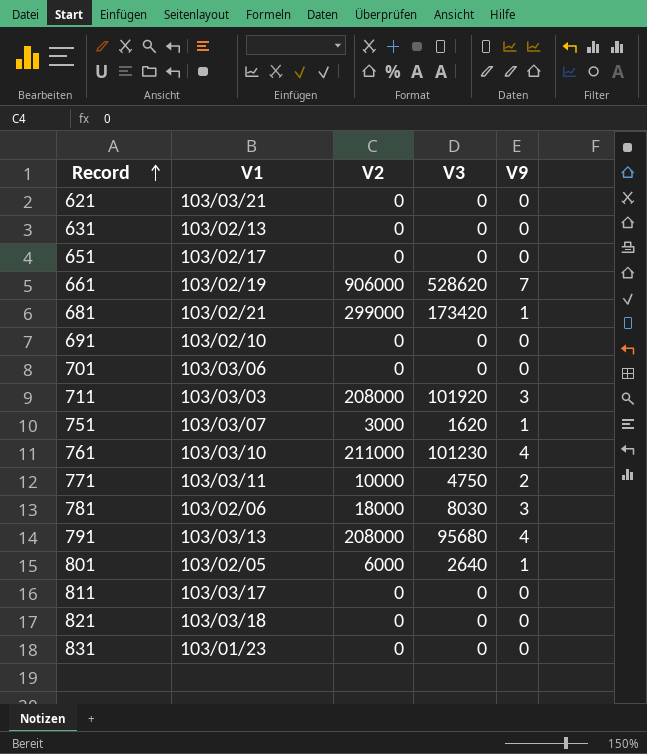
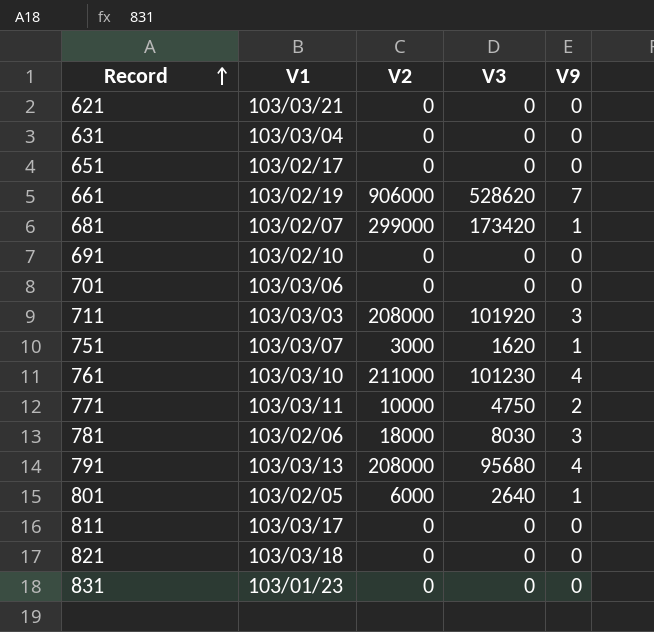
631 | V1: 103/02/13 -> 103/03/04
681 | V1: 103/02/21 -> 103/02/07

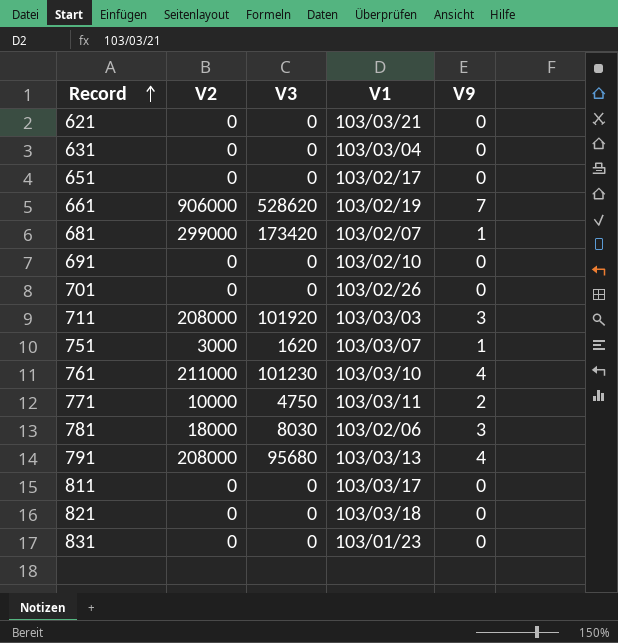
column V1 | position: 2 -> 4
row 801: 103/02/05 | 6000 | 2640 | 1 -> none
701 | V1: 103/03/06 -> 103/02/26

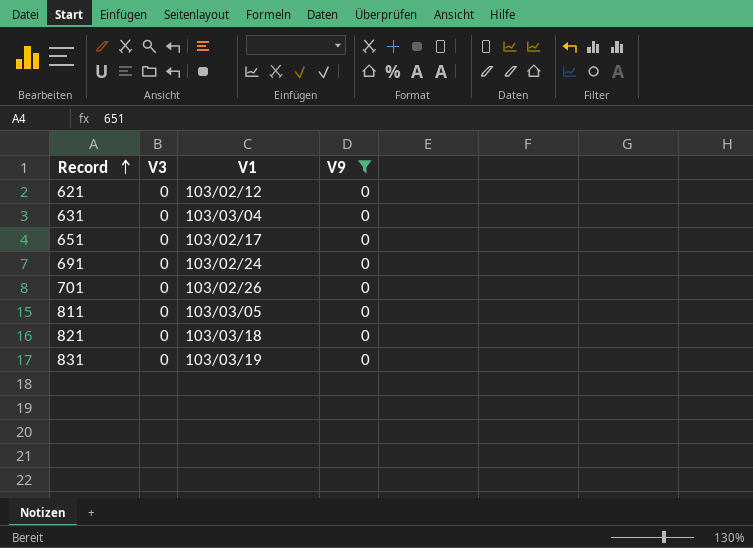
filter: none -> V9 = 0
column V2 | position: 2 -> none
621 | V1: 103/03/21 -> 103/02/12
691 | V1: 103/02/10 -> 103/02/24
811 | V1: 103/03/17 -> 103/03/05
831 | V1: 103/01/23 -> 103/03/19

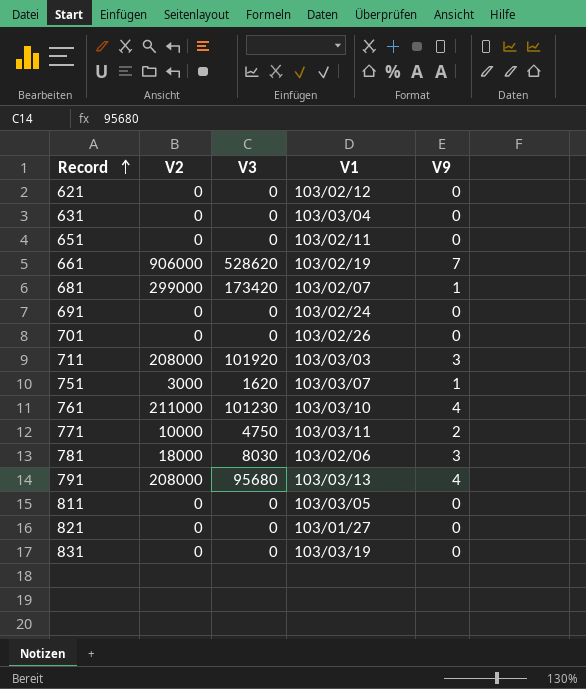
filter: V9 = 0 -> none
column V2 | position: none -> 2
651 | V1: 103/02/17 -> 103/02/11
821 | V1: 103/03/18 -> 103/01/27

